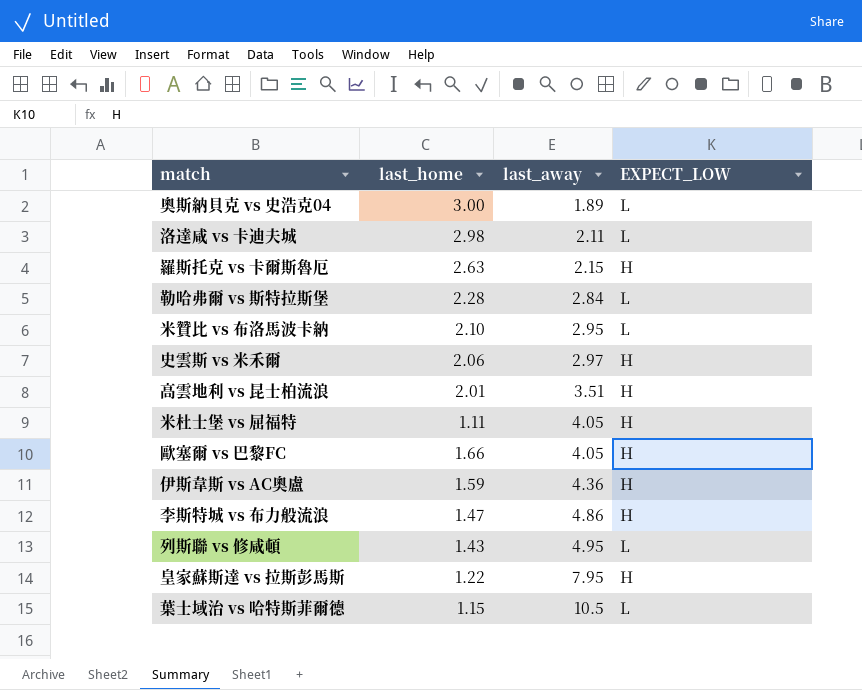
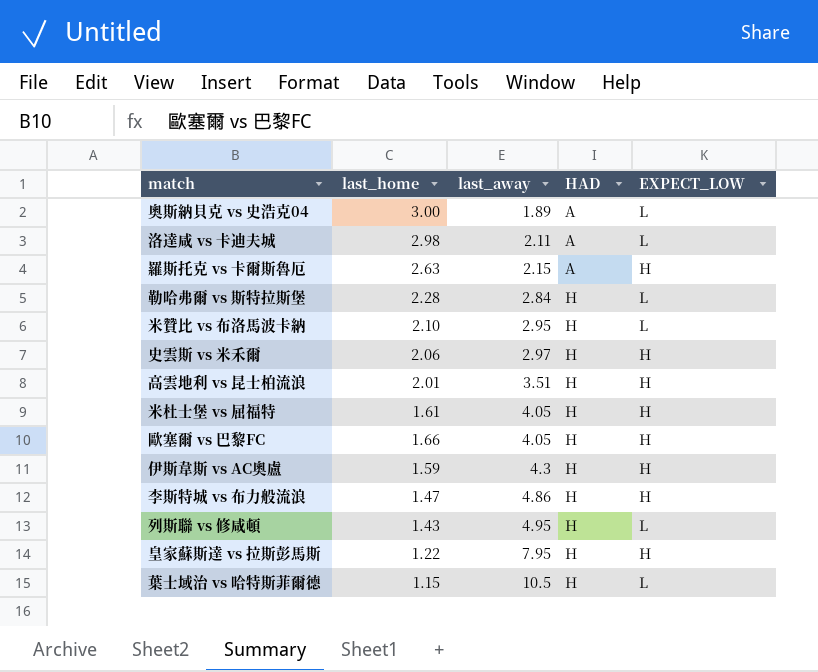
column HAD | position: none -> 4
米杜士堡 vs 屈福特 | last_home: 1.11 -> 1.61
伊斯韋斯 vs AC奧盧 | last_away: 4.36 -> 4.3

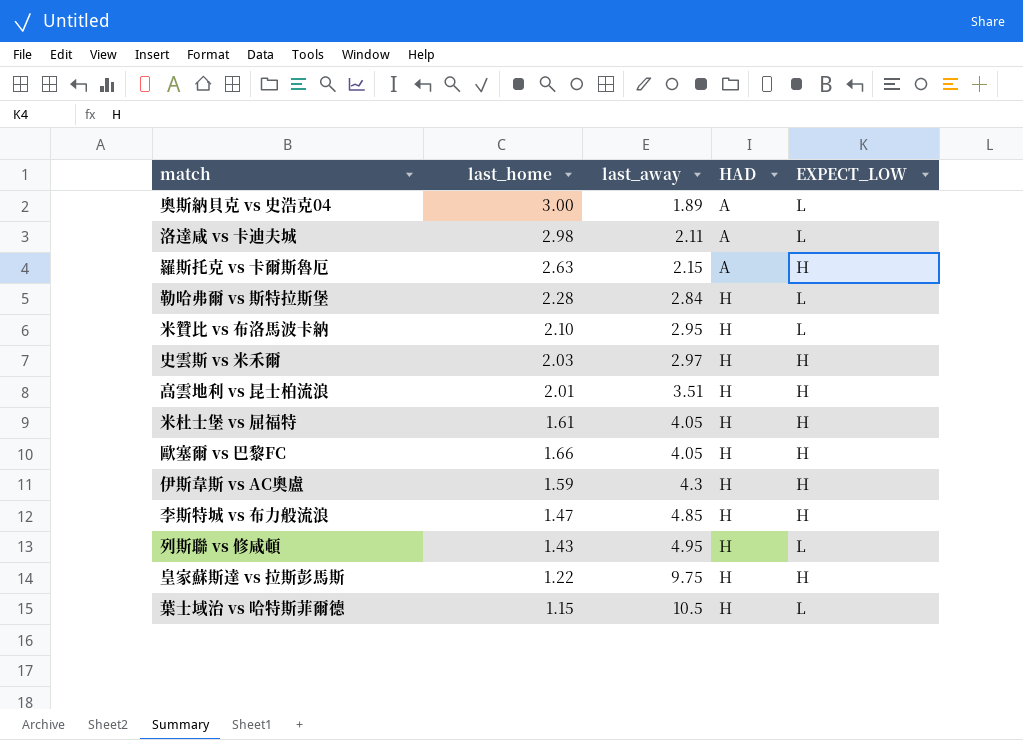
史雲斯 vs 米禾爾 | last_home: 2.06 -> 2.03
李斯特城 vs 布力般流浪 | last_away: 4.86 -> 4.85
皇家蘇斯達 vs 拉斯彭馬斯 | last_away: 7.95 -> 9.75

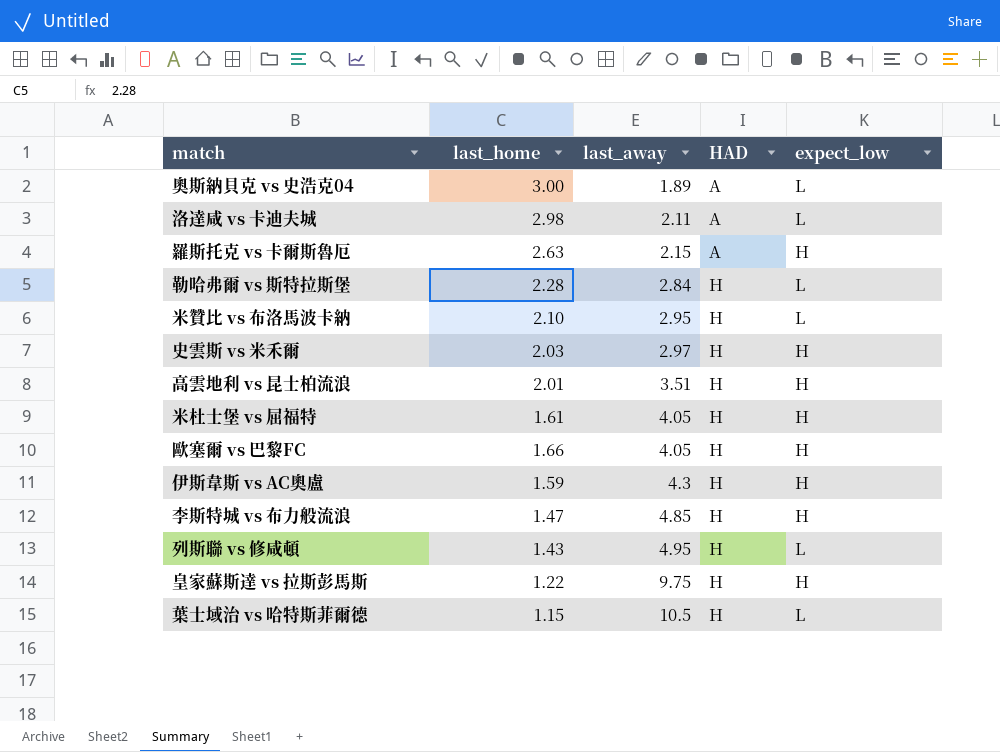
column name: EXPECT_LOW -> expect_low

